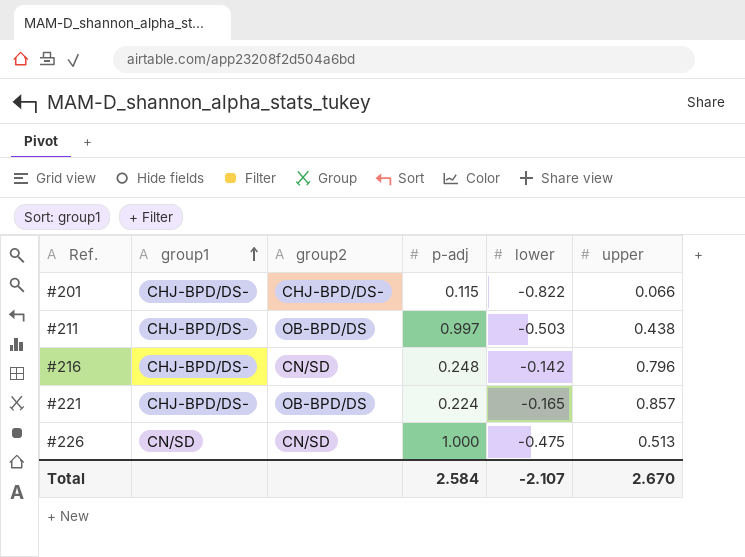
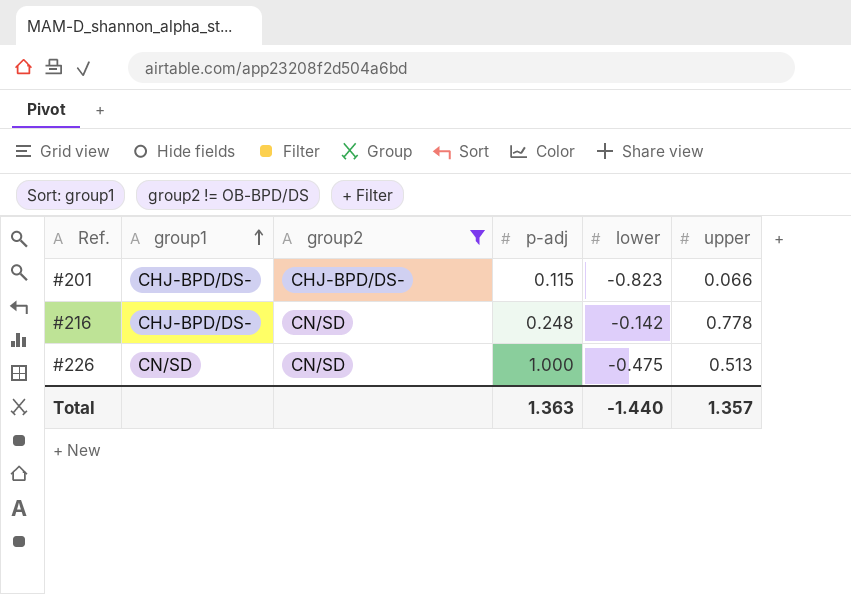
filter: none -> group2 != OB-BPD/DS
#201 | lower: -0.822 -> -0.823
#216 | upper: 0.796 -> 0.778
Total | p-adj: 2.584 -> 1.363
Total | lower: -2.107 -> -1.440
Total | upper: 2.670 -> 1.357

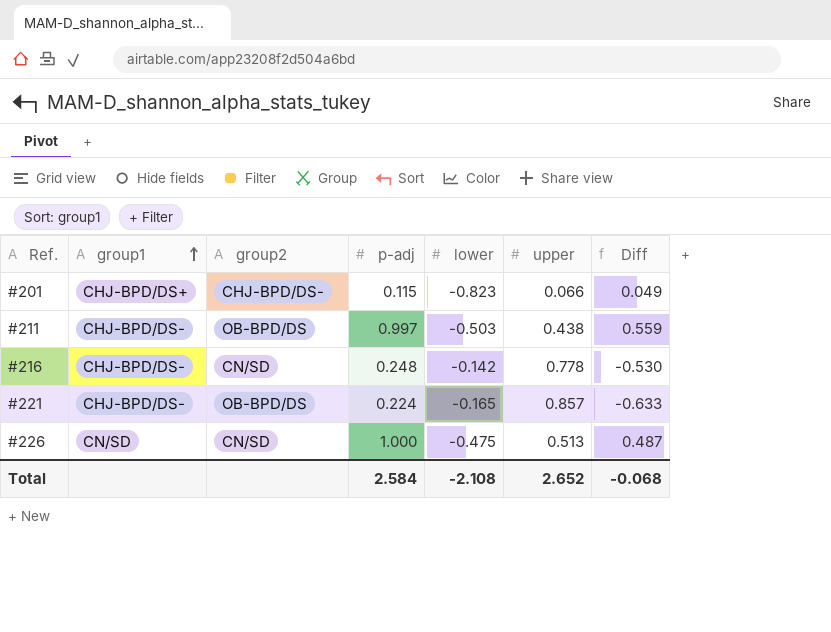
filter: group2 != OB-BPD/DS -> none
column Diff | formula: none -> [p-adj] - [upper]
#201 | group1: CHJ-BPD/DS- -> CHJ-BPD/DS+
Total | p-adj: 1.363 -> 2.584
Total | lower: -1.440 -> -2.108
Total | upper: 1.357 -> 2.652

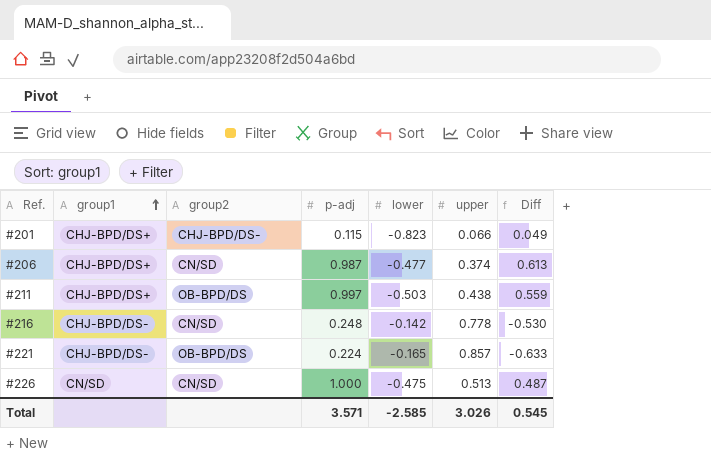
row #206: none -> CHJ-BPD/DS+ | CN/SD | 0.987 | -0.477 | 0.374 | 0.613
#211 | group1: CHJ-BPD/DS- -> CHJ-BPD/DS+
Total | p-adj: 2.584 -> 3.571
Total | lower: -2.108 -> -2.585
Total | upper: 2.652 -> 3.026
Total | Diff: -0.068 -> 0.545

